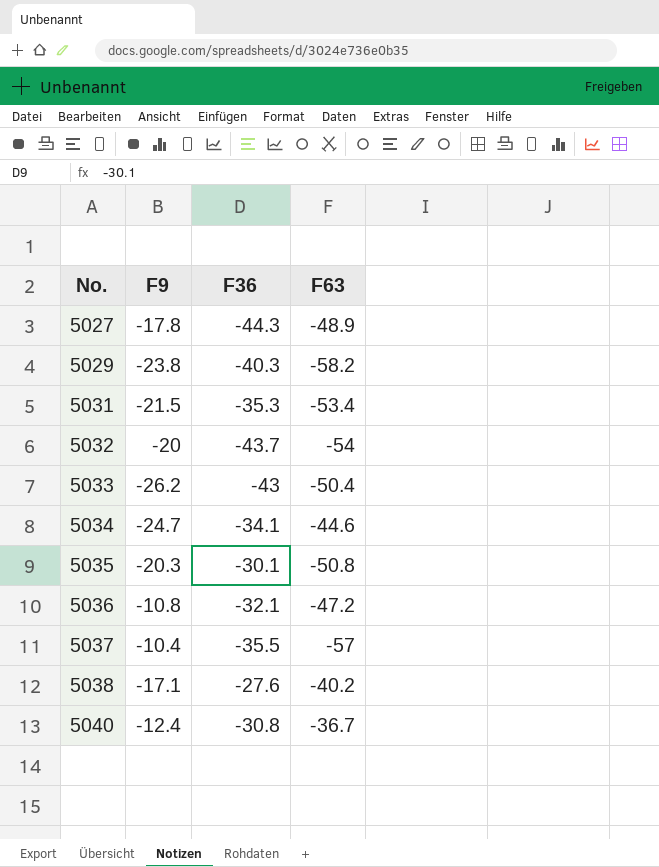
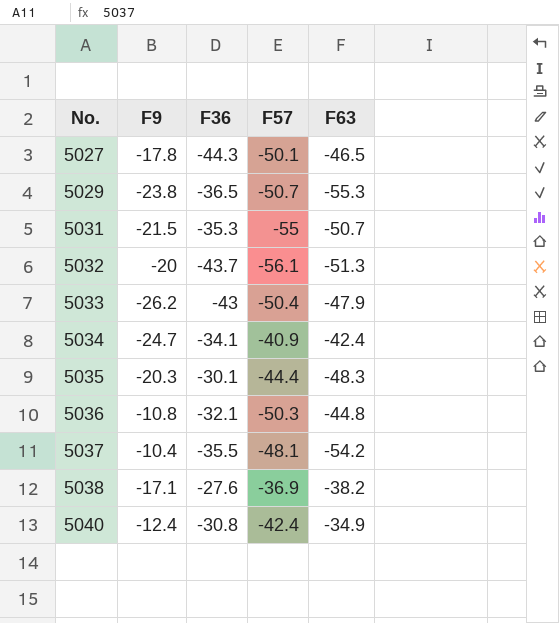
column F57 | position: none -> 4
5027 | F63: -48.9 -> -46.5
5029 | F36: -40.3 -> -36.5
5029 | F63: -58.2 -> -55.3
5031 | F63: -53.4 -> -50.7
5032 | F63: -54 -> -51.3
5033 | F63: -50.4 -> -47.9
5034 | F63: -44.6 -> -42.4
5035 | F63: -50.8 -> -48.3
5036 | F63: -47.2 -> -44.8
5037 | F63: -57 -> -54.2
5038 | F63: -40.2 -> -38.2
5040 | F63: -36.7 -> -34.9

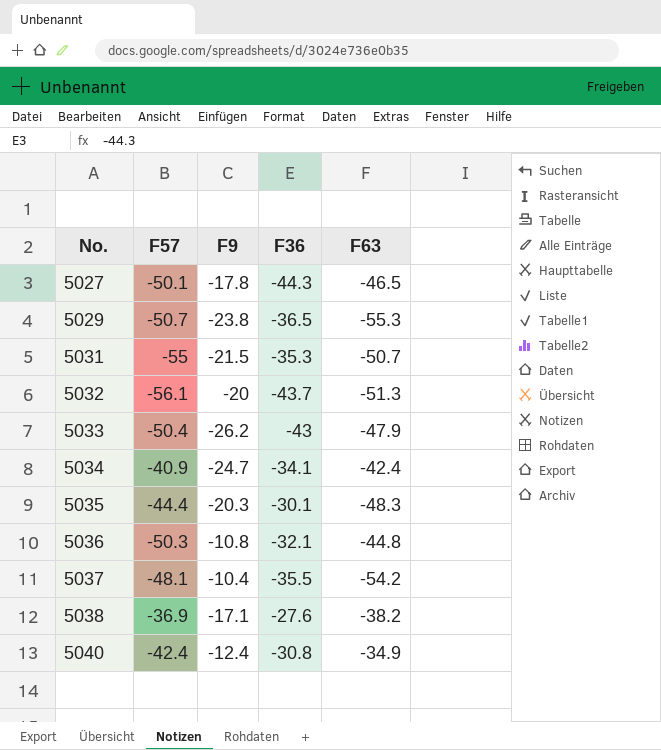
column F57 | position: 4 -> 2

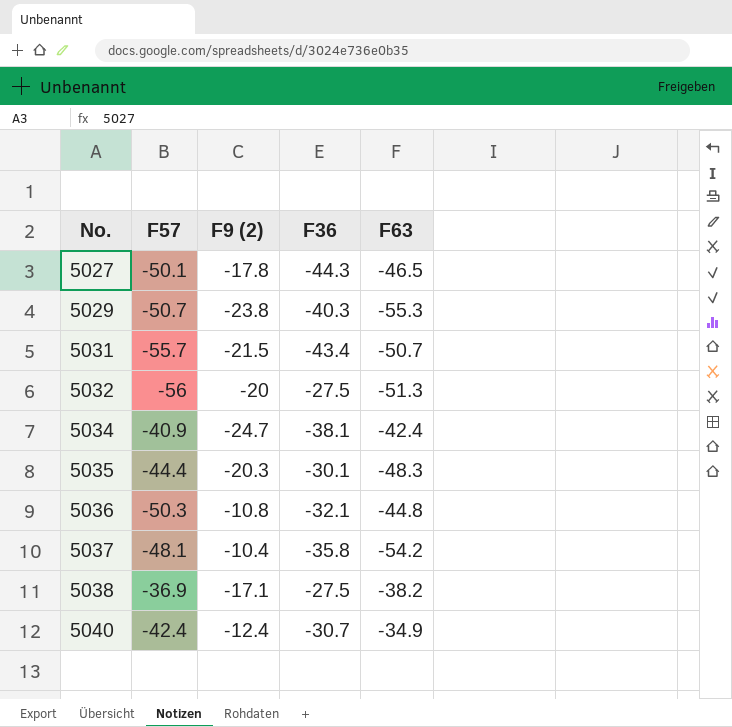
column name: F9 -> F9 (2)
row 5033: -50.4 | -26.2 | -43 | -47.9 -> none
5029 | F36: -36.5 -> -40.3
5031 | F57: -55 -> -55.7
5031 | F36: -35.3 -> -43.4
5032 | F57: -56.1 -> -56
5032 | F36: -43.7 -> -27.5
5034 | F36: -34.1 -> -38.1
5037 | F36: -35.5 -> -35.8
5038 | F36: -27.6 -> -27.5
5040 | F36: -30.8 -> -30.7

